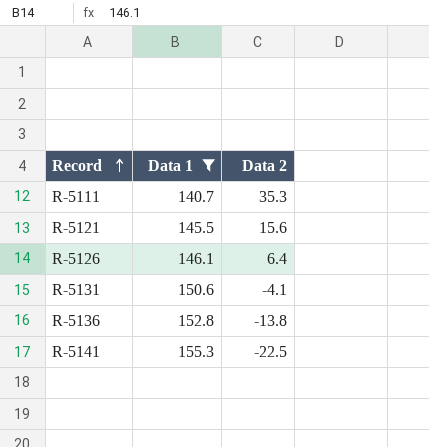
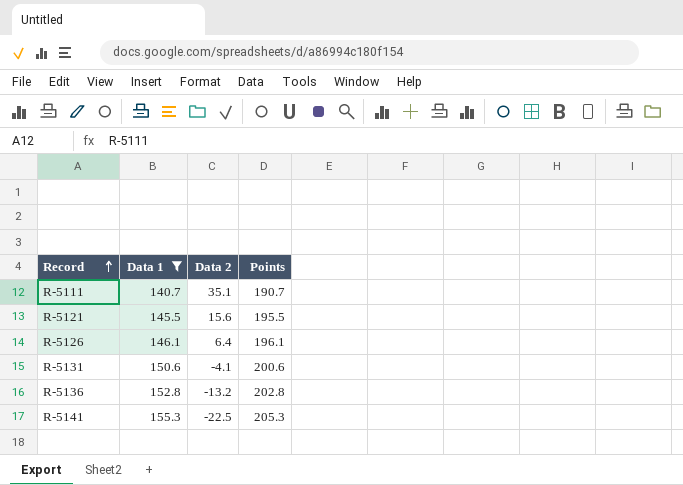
column Points | formula: none -> [Data 1] + 50
R-5111 | Data 2: 35.3 -> 35.1
R-5136 | Data 2: -13.8 -> -13.2

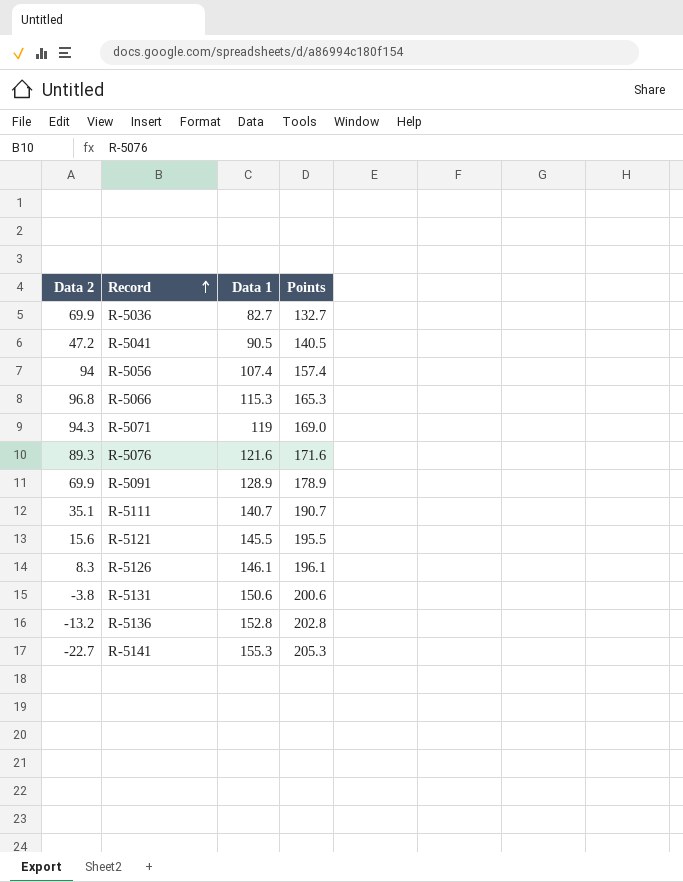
filter: Data 1 >= 140.7 -> none
column Data 2 | position: 3 -> 1
R-5126 | Data 2: 6.4 -> 8.3
R-5131 | Data 2: -4.1 -> -3.8
R-5141 | Data 2: -22.5 -> -22.7

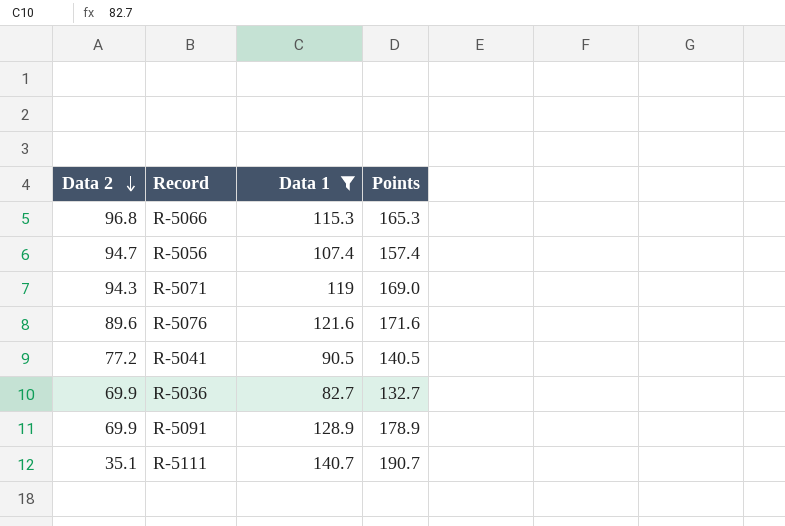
filter: none -> Data 1 <= 140.7
row order: Record ascending -> Data 2 descending
R-5056 | Data 2: 94 -> 94.7
R-5076 | Data 2: 89.3 -> 89.6
R-5041 | Data 2: 47.2 -> 77.2

